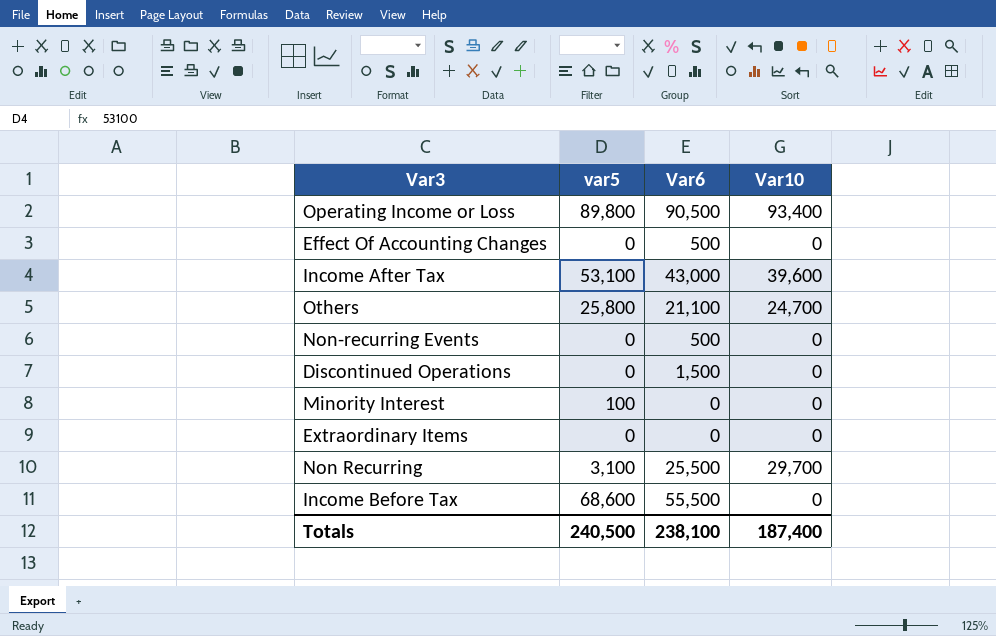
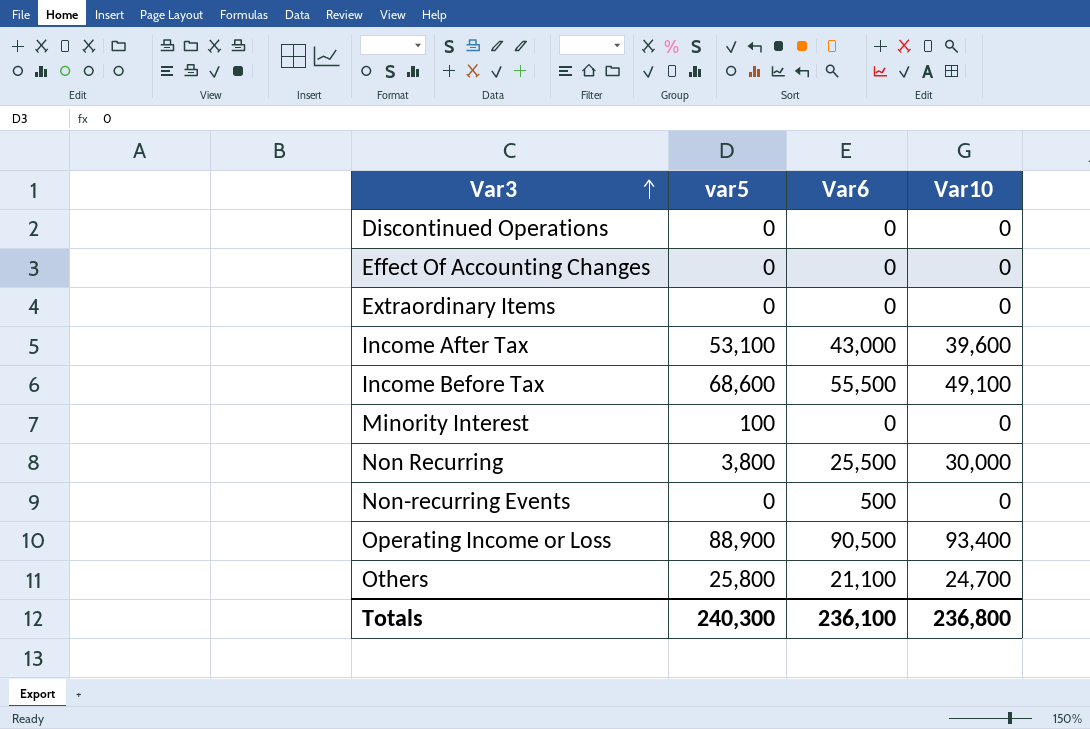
row order: none -> Var3 ascending
Discontinued Operations | Var6: 1,500 -> 0
Effect Of Accounting Changes | Var6: 500 -> 0
Income Before Tax | Var10: 0 -> 49,100
Non Recurring | var5: 3,100 -> 3,800
Non Recurring | Var10: 29,700 -> 30,000
Operating Income or Loss | var5: 89,800 -> 88,900
Totals | var5: 240,500 -> 240,300
Totals | Var6: 238,100 -> 236,100
Totals | Var10: 187,400 -> 236,800

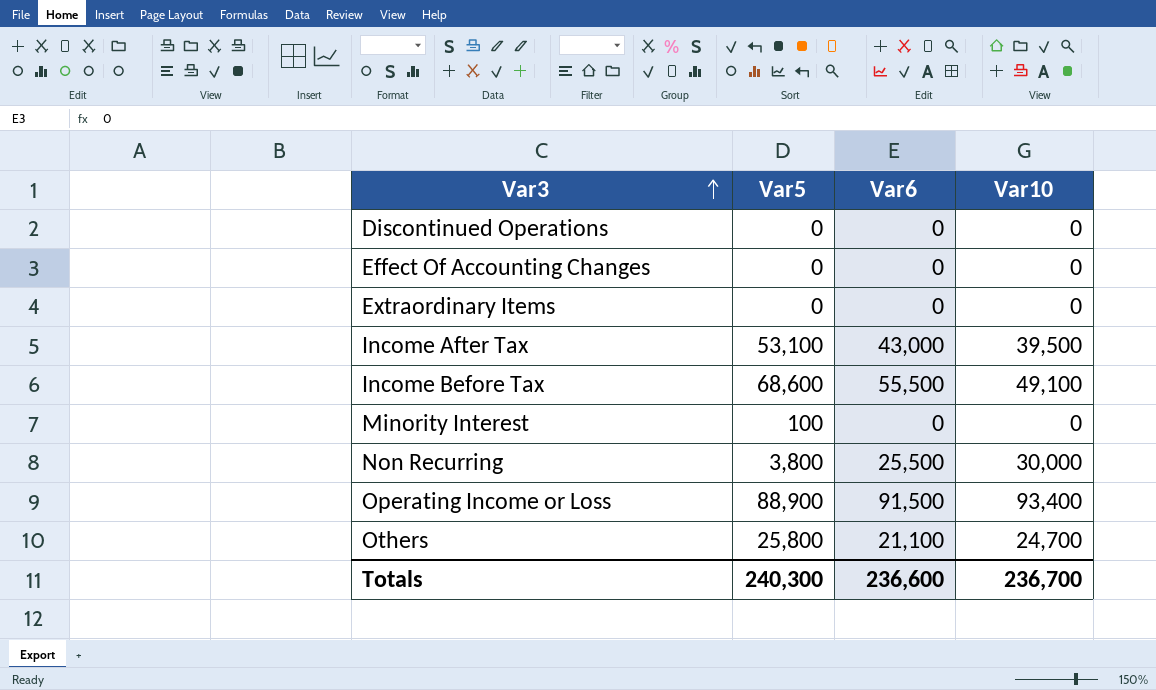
column name: var5 -> Var5
row Non-recurring Events: 0 | 500 | 0 -> none
Income After Tax | Var10: 39,600 -> 39,500
Operating Income or Loss | Var6: 90,500 -> 91,500
Totals | Var6: 236,100 -> 236,600
Totals | Var10: 236,800 -> 236,700

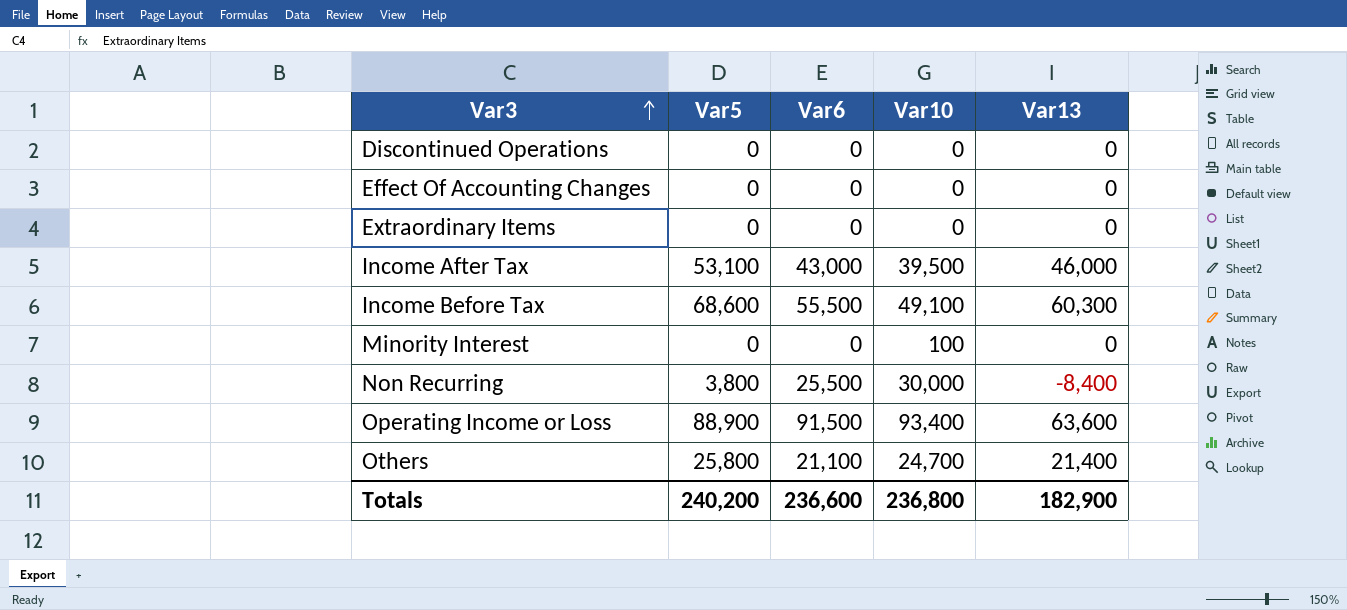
column Var13 | position: none -> 5
Minority Interest | Var5: 100 -> 0
Minority Interest | Var10: 0 -> 100
Totals | Var5: 240,300 -> 240,200
Totals | Var10: 236,700 -> 236,800

